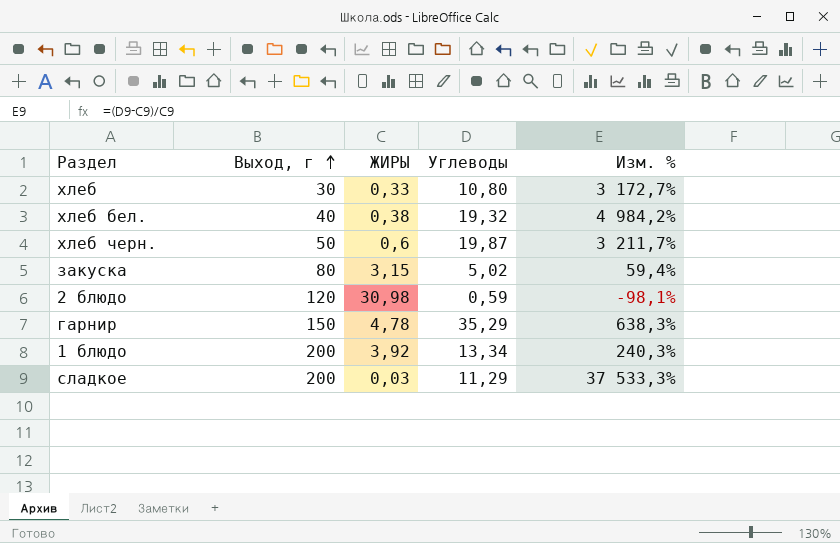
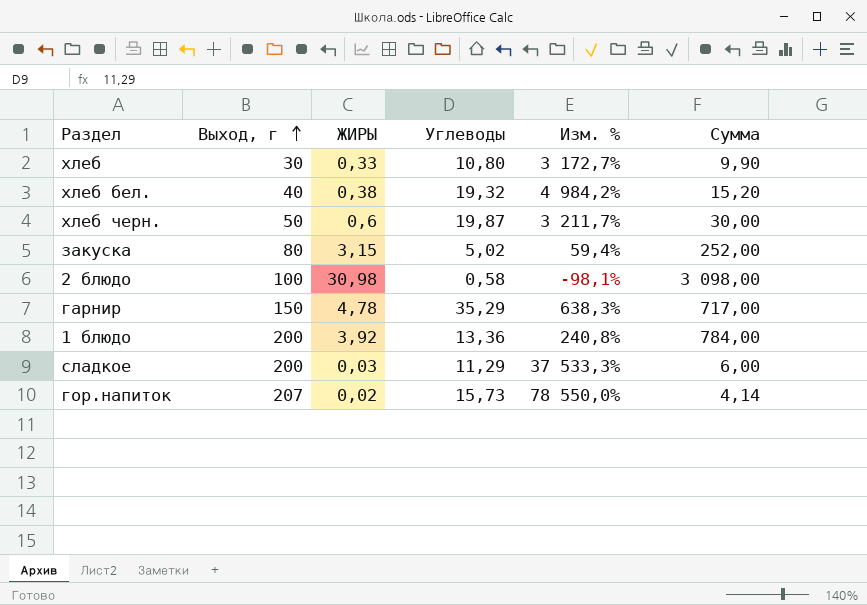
column Сумма | formula: none -> [Выход, г] * [ЖИРЫ]
2 блюдо | Выход, г: 120 -> 100
2 блюдо | Углеводы: 0,59 -> 0,58
1 блюдо | Углеводы: 13,34 -> 13,36
1 блюдо | Изм. %: 240,3% -> 240,8%
row гор.напиток: none -> 207 | 0,02 | 15,73 | 78 550,0% | 4,14

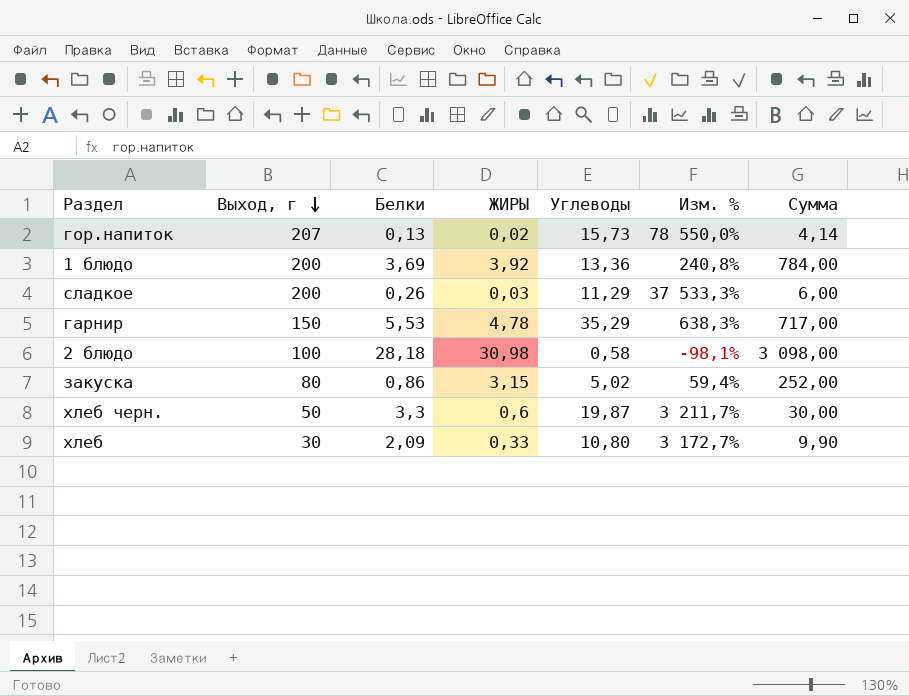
row order: Выход, г ascending -> Выход, г descending
column Белки | position: none -> 3
row хлеб бел.: 40 | 0,38 | 19,32 | 4 984,2% | 15,20 -> none

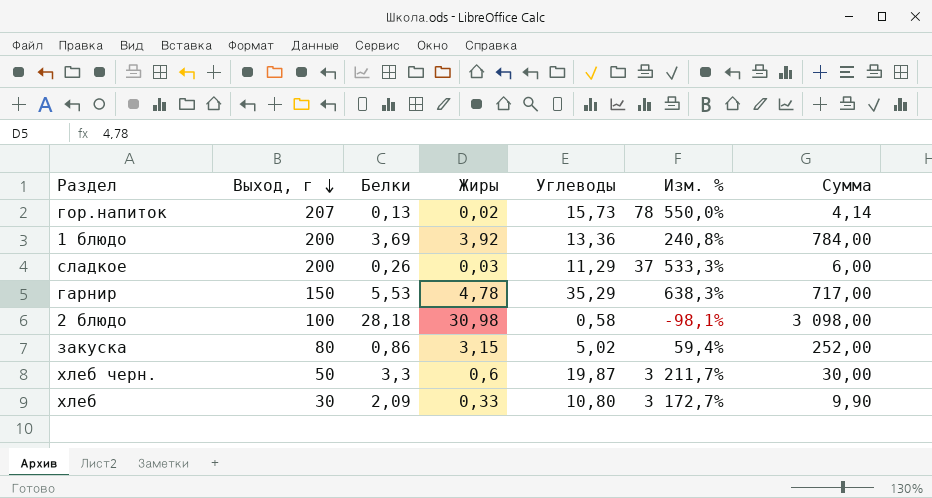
column name: ЖИРЫ -> Жиры

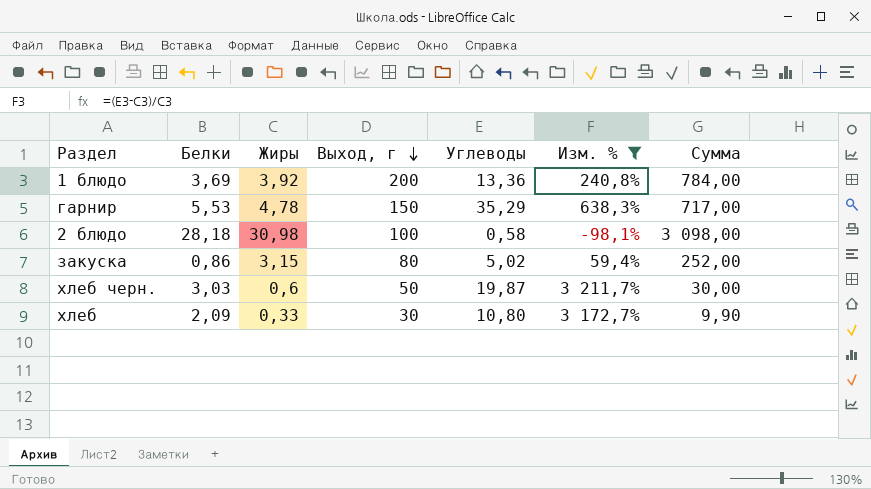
filter: none -> Изм. % <= 3 211,7%
column Выход, г | position: 2 -> 4
хлеб черн. | Белки: 3,3 -> 3,03

